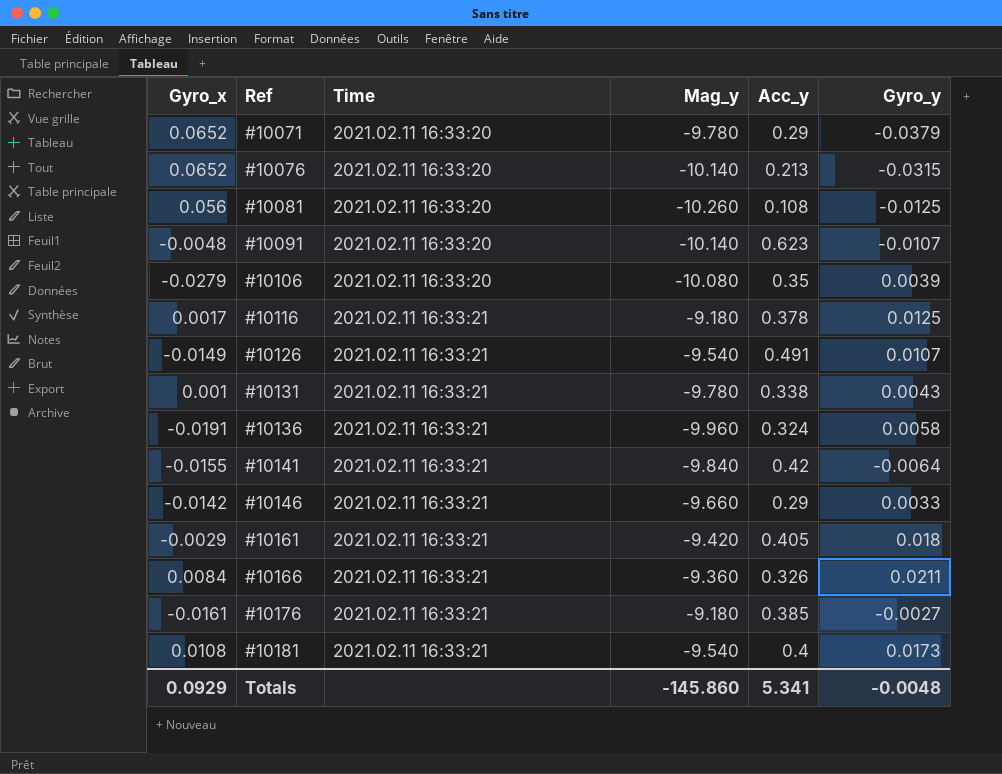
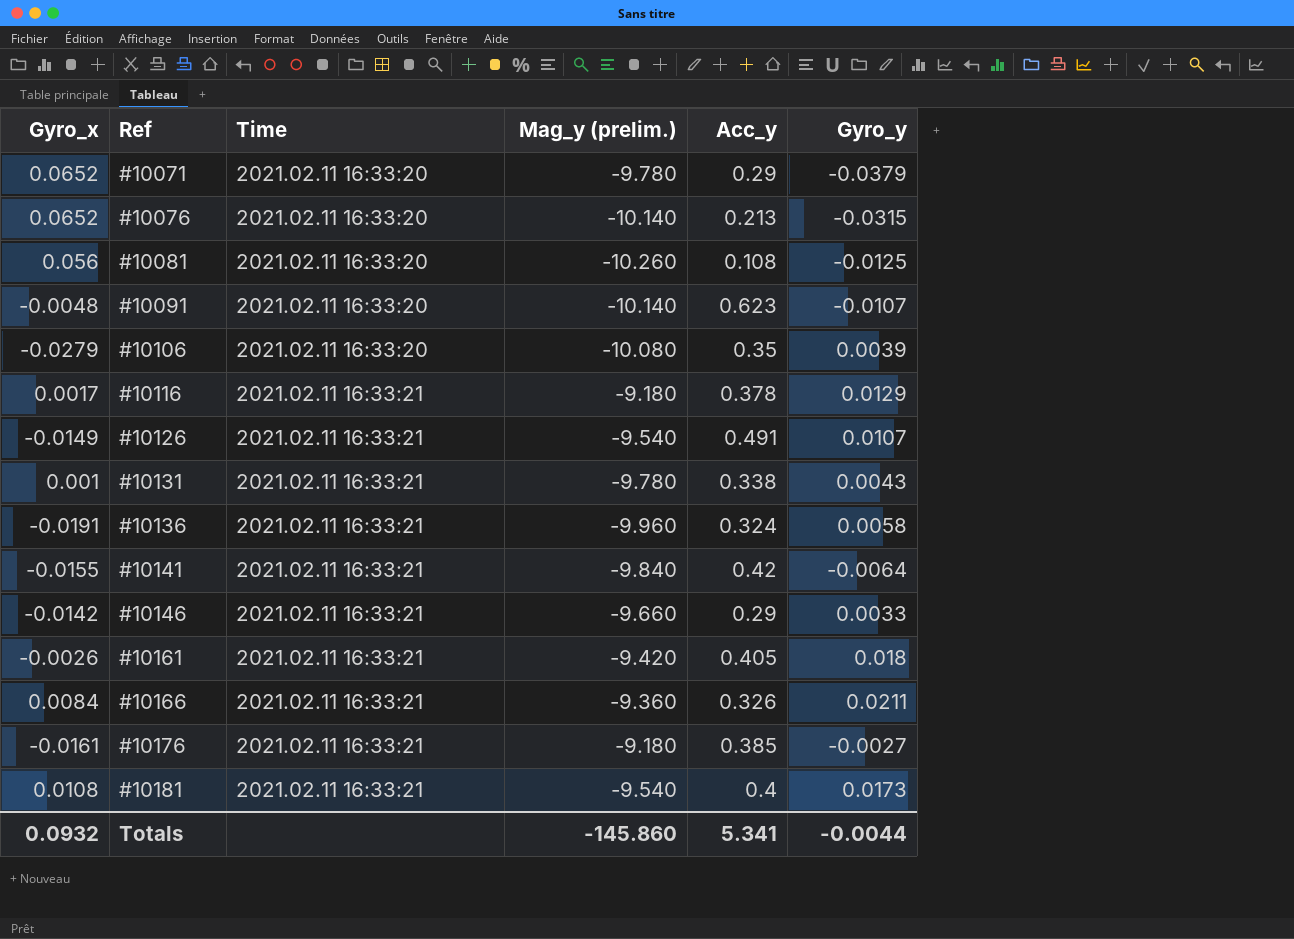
column name: Mag_y -> Mag_y (prelim.)
#10116 | Gyro_y: 0.0125 -> 0.0129
#10161 | Gyro_x: -0.0029 -> -0.0026
Totals | Gyro_x: 0.0929 -> 0.0932
Totals | Gyro_y: -0.0048 -> -0.0044

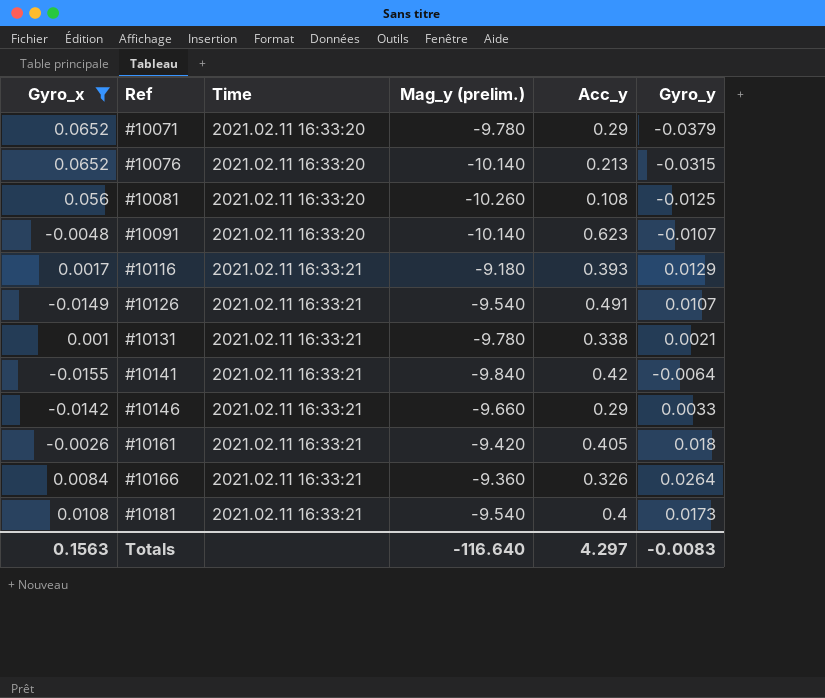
filter: none -> Gyro_x >= -0.0155
#10116 | Acc_y: 0.378 -> 0.393
#10131 | Gyro_y: 0.0043 -> 0.0021
#10166 | Gyro_y: 0.0211 -> 0.0264
Totals | Gyro_x: 0.0932 -> 0.1563
Totals | Mag_y (prelim.): -145.860 -> -116.640
Totals | Acc_y: 5.341 -> 4.297
Totals | Gyro_y: -0.0044 -> -0.0083

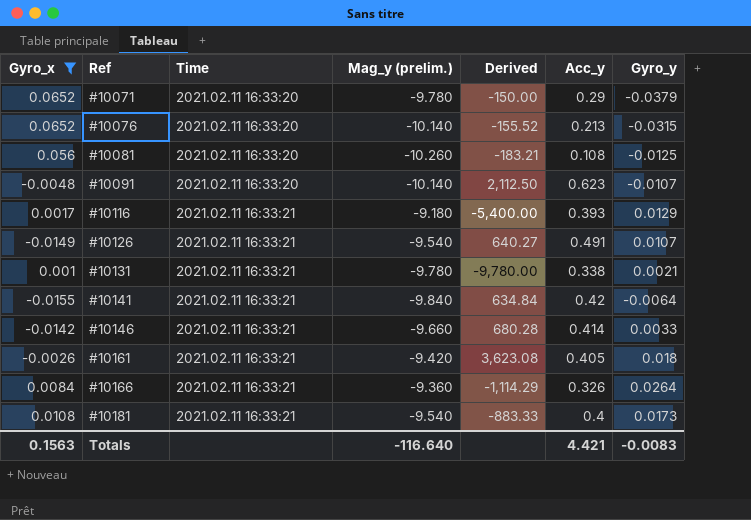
column Derived | formula: none -> [Mag_y (prelim.)] / [Gyro_x]
#10146 | Acc_y: 0.29 -> 0.414
Totals | Acc_y: 4.297 -> 4.421

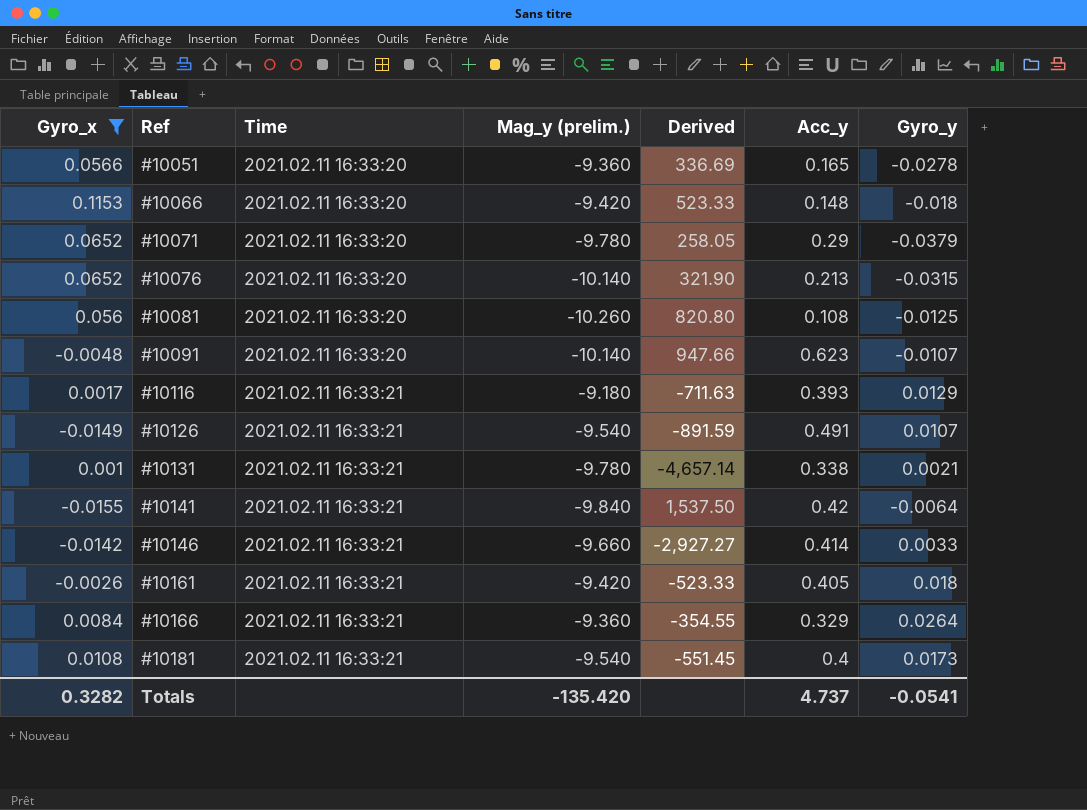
column Derived | formula: [Mag_y (prelim.)] / [Gyro_x] -> [Mag_y (prelim.)] / [Gyro_y]
row #10051: none -> 0.0566 | 2021.02.11 16:33:20 | -9.360 | 336.69 | 0.165 | -0.0278
row #10066: none -> 0.1153 | 2021.02.11 16:33:20 | -9.420 | 523.33 | 0.148 | -0.018
#10166 | Acc_y: 0.326 -> 0.329
Totals | Gyro_x: 0.1563 -> 0.3282
Totals | Mag_y (prelim.): -116.640 -> -135.420
Totals | Acc_y: 4.421 -> 4.737
Totals | Gyro_y: -0.0083 -> -0.0541

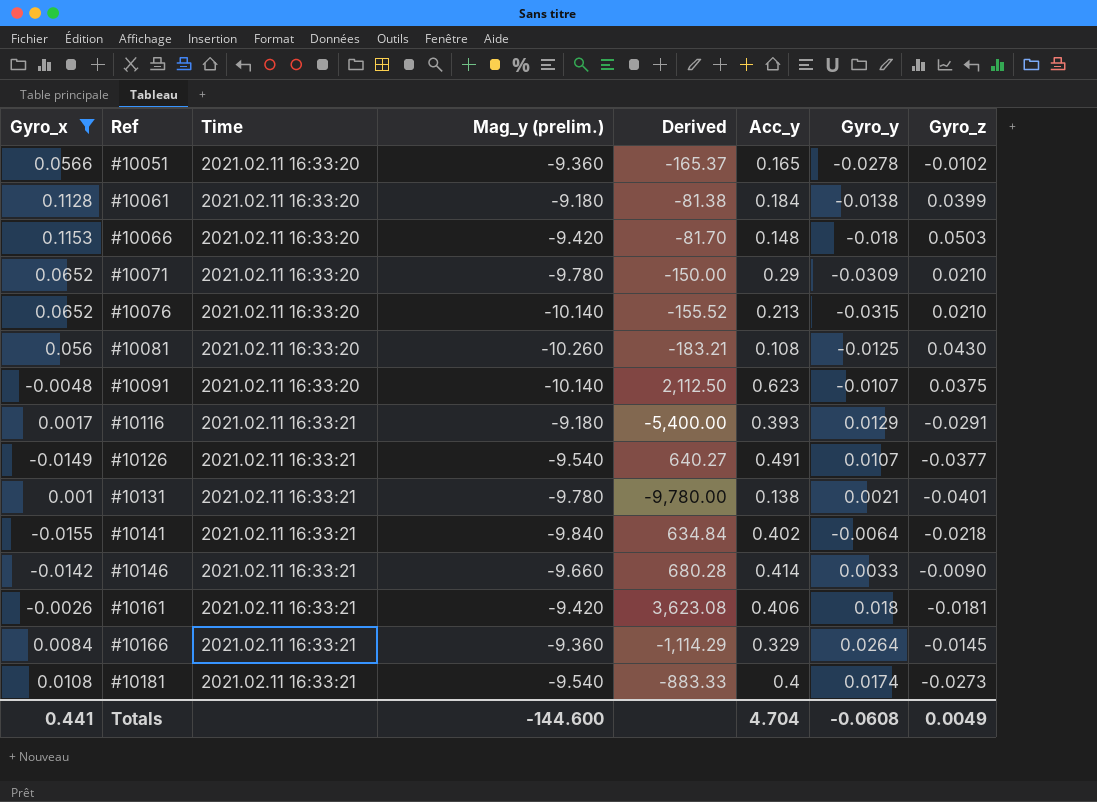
column Derived | formula: [Mag_y (prelim.)] / [Gyro_y] -> [Mag_y (prelim.)] / [Gyro_x]
column Gyro_z | position: none -> 8
row #10061: none -> 0.1128 | 2021.02.11 16:33:20 | -9.180 | -81.38 | 0.184 | -0.0138 | 0.0399
#10071 | Gyro_y: -0.0379 -> -0.0309
#10131 | Acc_y: 0.338 -> 0.138
#10141 | Acc_y: 0.42 -> 0.402
#10161 | Acc_y: 0.405 -> 0.406
#10181 | Gyro_y: 0.0173 -> 0.0174
Totals | Gyro_x: 0.3282 -> 0.441
Totals | Mag_y (prelim.): -135.420 -> -144.600
Totals | Acc_y: 4.737 -> 4.704
Totals | Gyro_y: -0.0541 -> -0.0608

